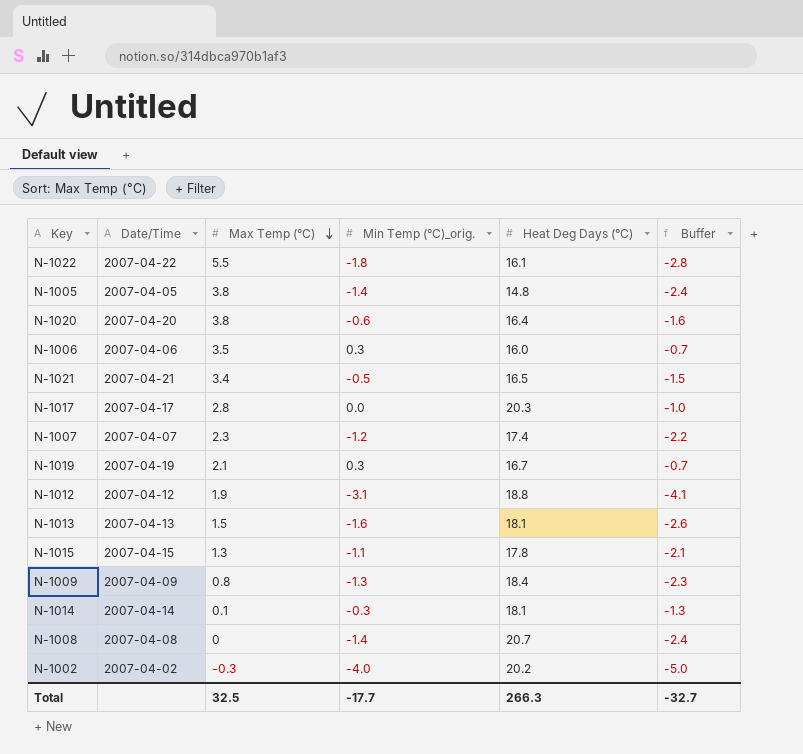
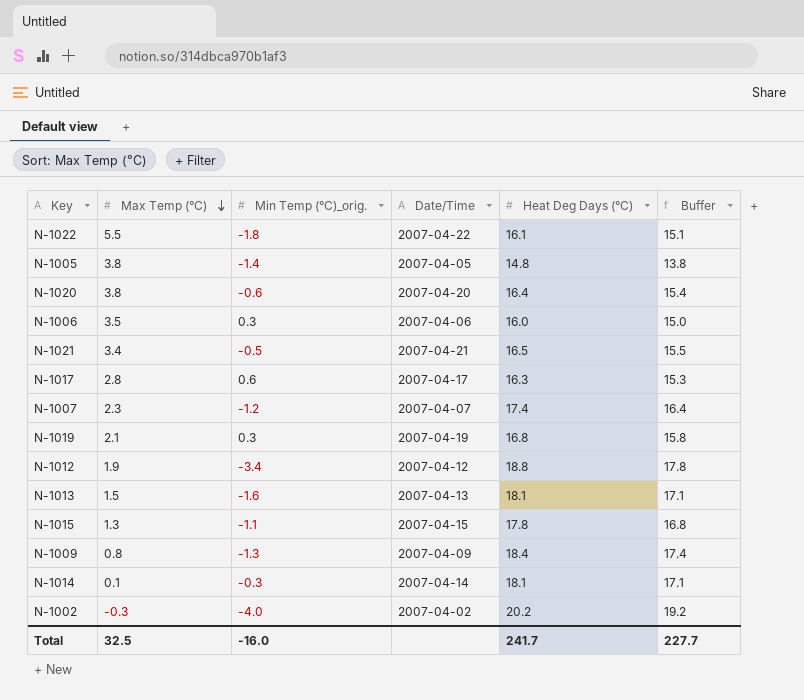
column Date/Time | position: 2 -> 4
column Buffer | formula: [Min Temp (°C)_orig.] - 1 -> [Heat Deg Days (°C)] - 1
row N-1008: 2007-04-08 | 0 | -1.4 | 20.7 | -2.4 -> none
N-1017 | Min Temp (°C)_orig.: 0.0 -> 0.6
N-1017 | Heat Deg Days (°C): 20.3 -> 16.3
N-1019 | Heat Deg Days (°C): 16.7 -> 16.8
N-1012 | Min Temp (°C)_orig.: -3.1 -> -3.4
Total | Min Temp (°C)_orig.: -17.7 -> -16.0
Total | Heat Deg Days (°C): 266.3 -> 241.7
Total | Buffer: -32.7 -> 227.7

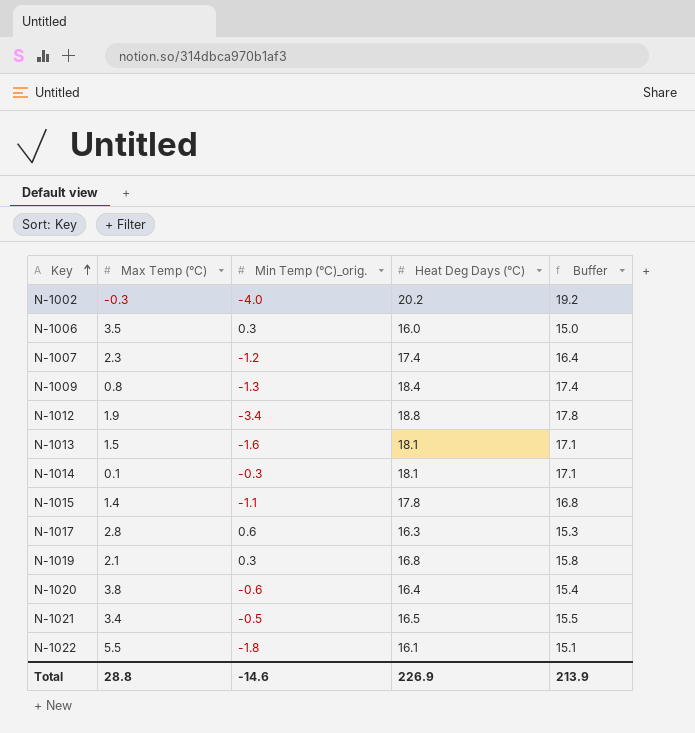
row order: Max Temp (°C) descending -> Key ascending
column Date/Time | position: 4 -> none
row N-1005: 3.8 | -1.4 | 2007-04-05 | 14.8 | 13.8 -> none
N-1015 | Max Temp (°C): 1.3 -> 1.4
Total | Max Temp (°C): 32.5 -> 28.8
Total | Min Temp (°C)_orig.: -16.0 -> -14.6
Total | Heat Deg Days (°C): 241.7 -> 226.9
Total | Buffer: 227.7 -> 213.9

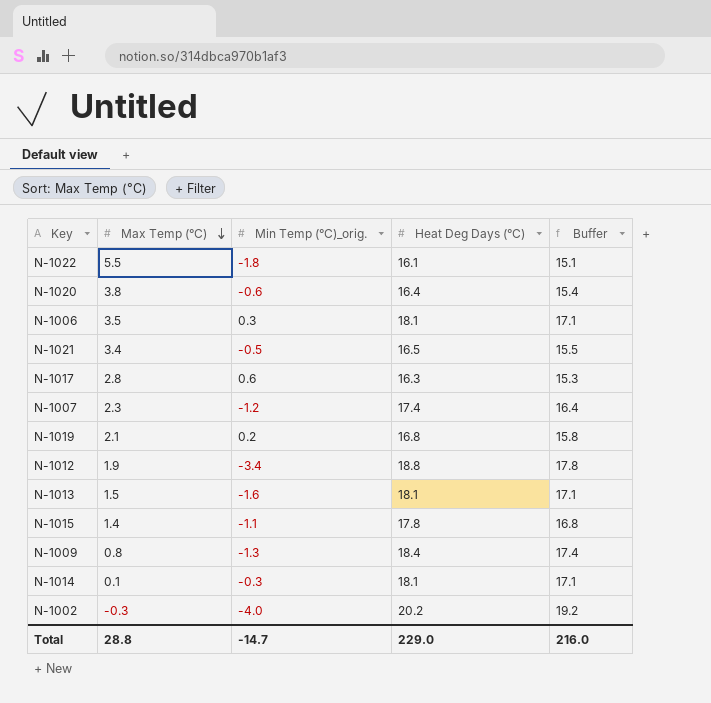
row order: Key ascending -> Max Temp (°C) descending
N-1006 | Heat Deg Days (°C): 16.0 -> 18.1
N-1006 | Buffer: 15.0 -> 17.1
N-1019 | Min Temp (°C)_orig.: 0.3 -> 0.2
Total | Min Temp (°C)_orig.: -14.6 -> -14.7
Total | Heat Deg Days (°C): 226.9 -> 229.0
Total | Buffer: 213.9 -> 216.0

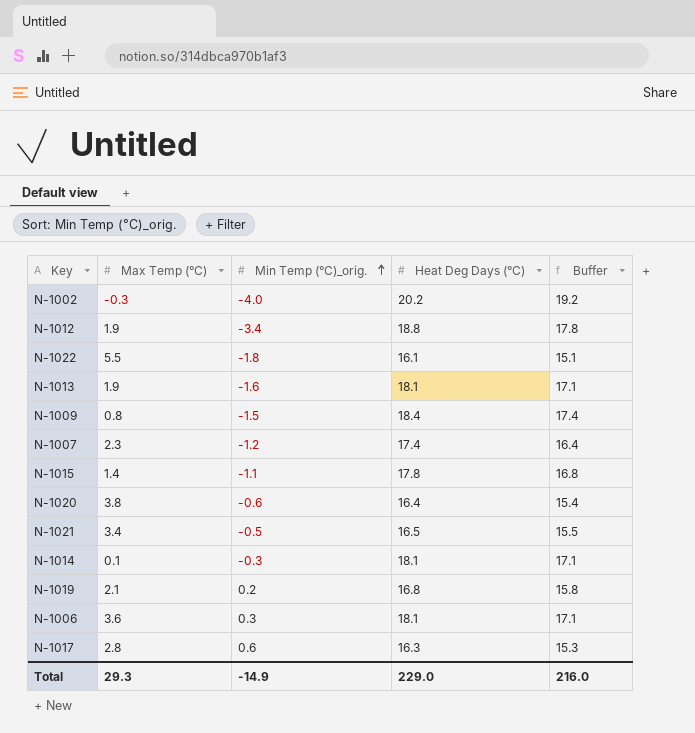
row order: Max Temp (°C) descending -> Min Temp (°C)_orig. ascending
N-1013 | Max Temp (°C): 1.5 -> 1.9
N-1009 | Min Temp (°C)_orig.: -1.3 -> -1.5
N-1006 | Max Temp (°C): 3.5 -> 3.6
Total | Max Temp (°C): 28.8 -> 29.3
Total | Min Temp (°C)_orig.: -14.7 -> -14.9

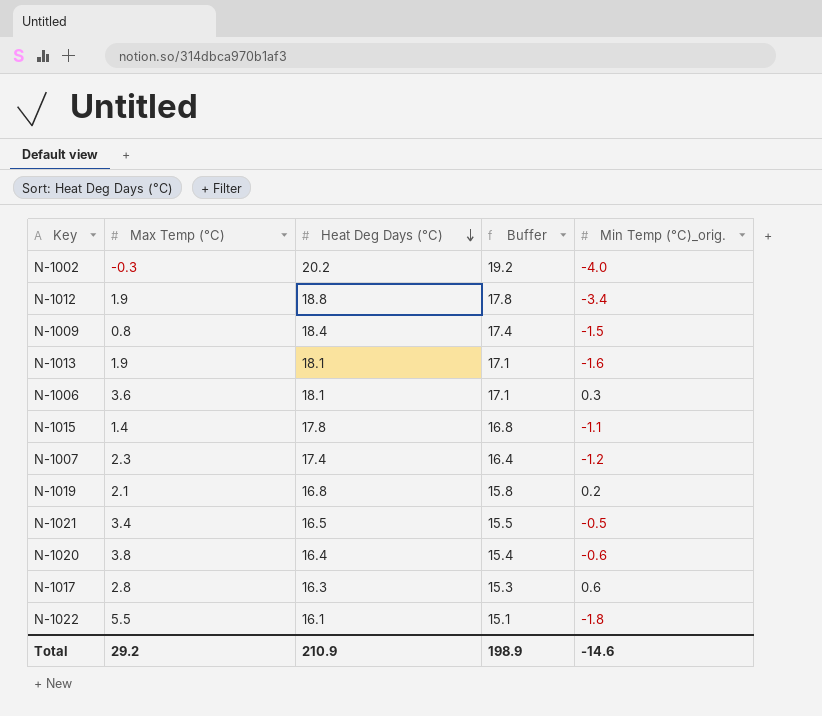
row order: Min Temp (°C)_orig. ascending -> Heat Deg Days (°C) descending
column Min Temp (°C)_orig. | position: 3 -> 5
row N-1014: 0.1 | -0.3 | 18.1 | 17.1 -> none
Total | Max Temp (°C): 29.3 -> 29.2
Total | Heat Deg Days (°C): 229.0 -> 210.9
Total | Buffer: 216.0 -> 198.9
Total | Min Temp (°C)_orig.: -14.9 -> -14.6

